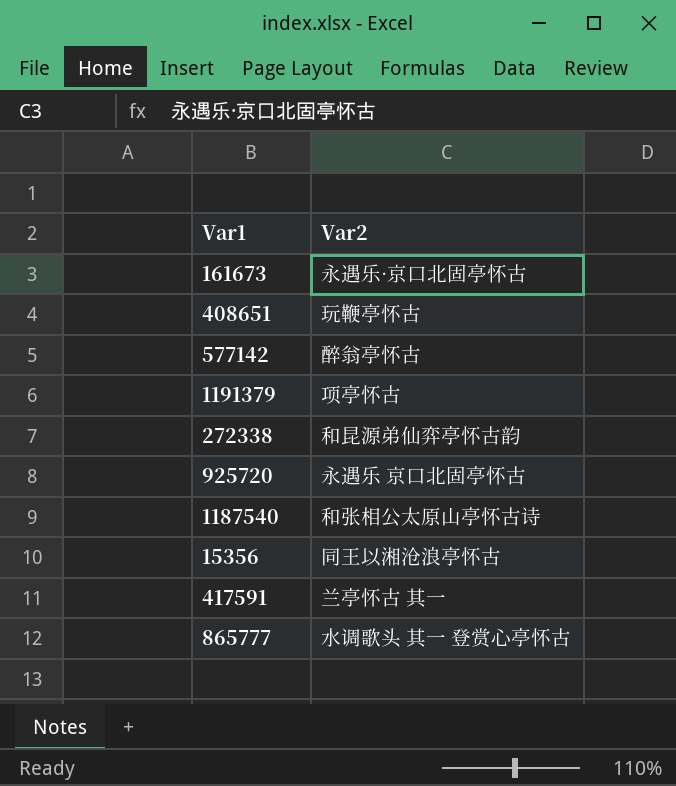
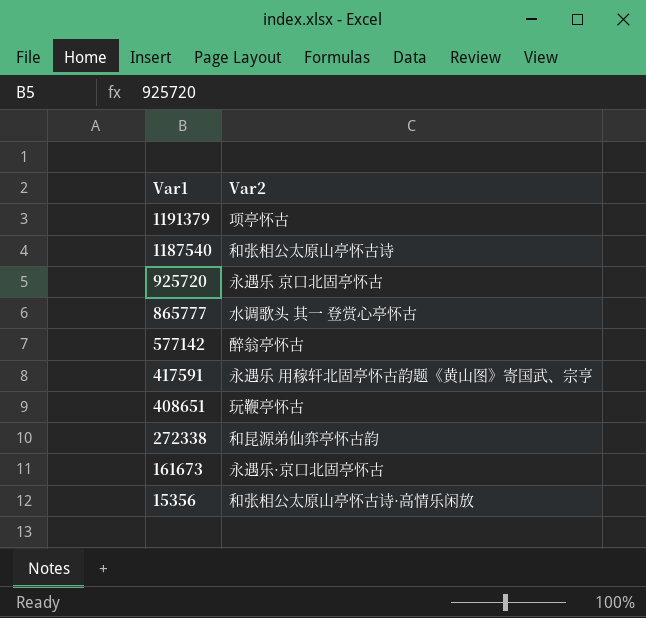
row order: none -> Var1 descending
417591 | Var2: 兰亭怀古 其一 -> 永遇乐 用稼轩北固亭怀古韵题《黄山图》寄国武、宗亨
15356 | Var2: 同王以湘沧浪亭怀古 -> 和张相公太原山亭怀古诗·高情乐闲放

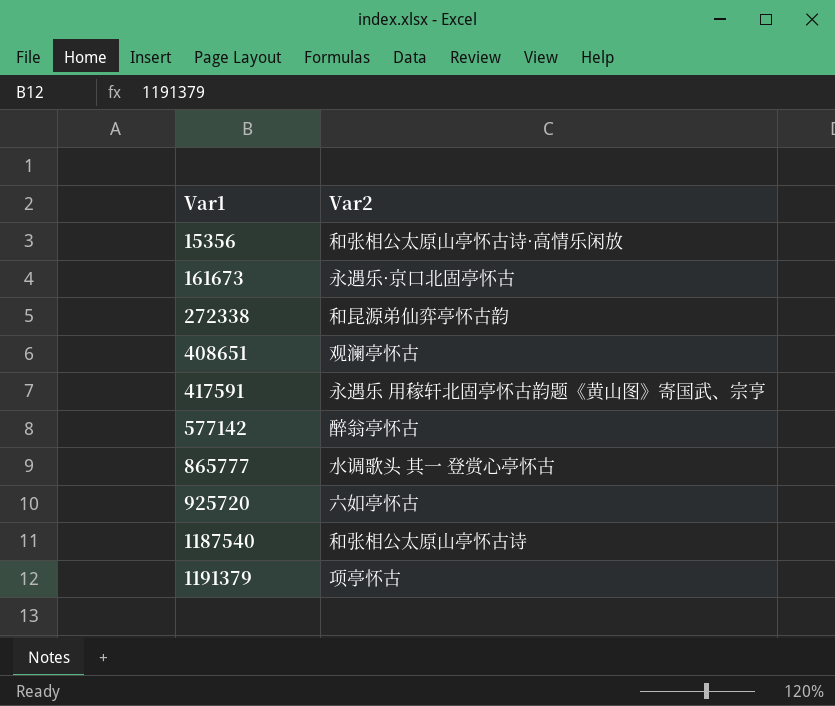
row order: Var1 descending -> Var1 ascending
408651 | Var2: 玩鞭亭怀古 -> 观澜亭怀古
925720 | Var2: 永遇乐 京口北固亭怀古 -> 六如亭怀古

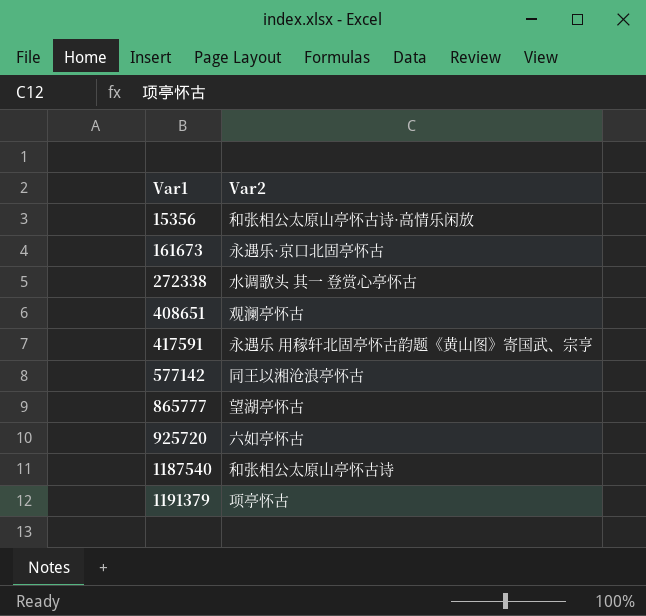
272338 | Var2: 和昆源弟仙弈亭怀古韵 -> 水调歌头 其一 登赏心亭怀古
577142 | Var2: 醉翁亭怀古 -> 同王以湘沧浪亭怀古
865777 | Var2: 水调歌头 其一 登赏心亭怀古 -> 望湖亭怀古

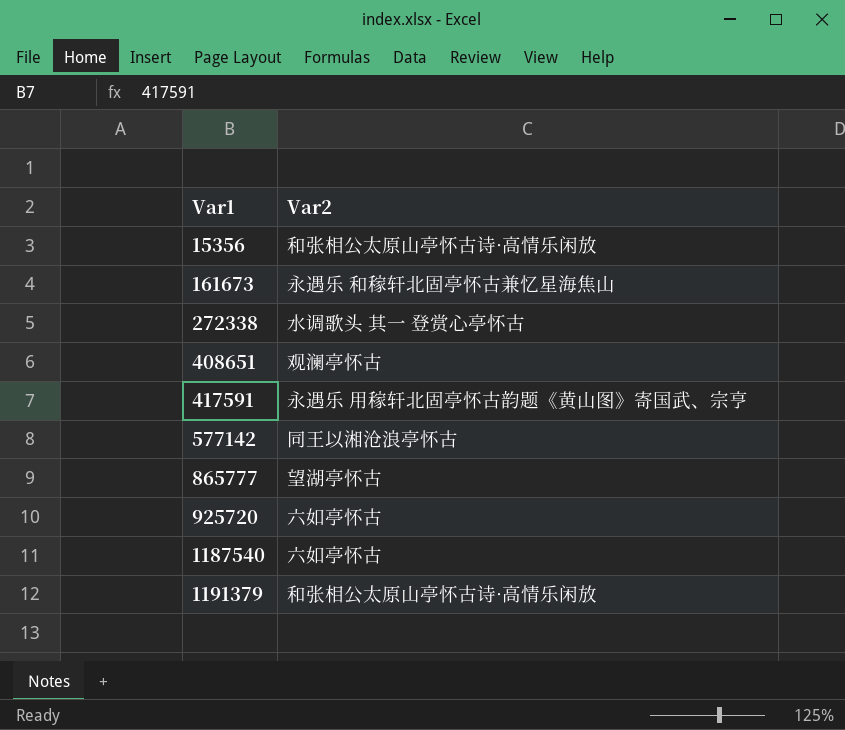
161673 | Var2: 永遇乐·京口北固亭怀古 -> 永遇乐 和稼轩北固亭怀古兼忆星海焦山
1187540 | Var2: 和张相公太原山亭怀古诗 -> 六如亭怀古
1191379 | Var2: 项亭怀古 -> 和张相公太原山亭怀古诗·高情乐闲放

